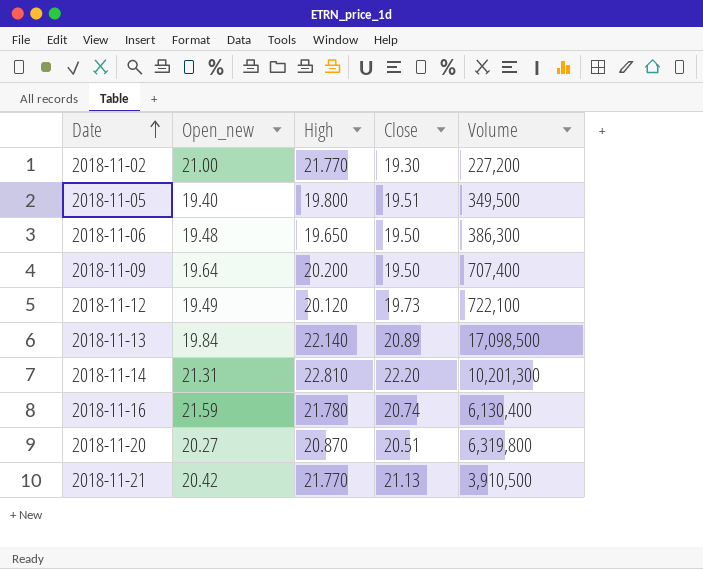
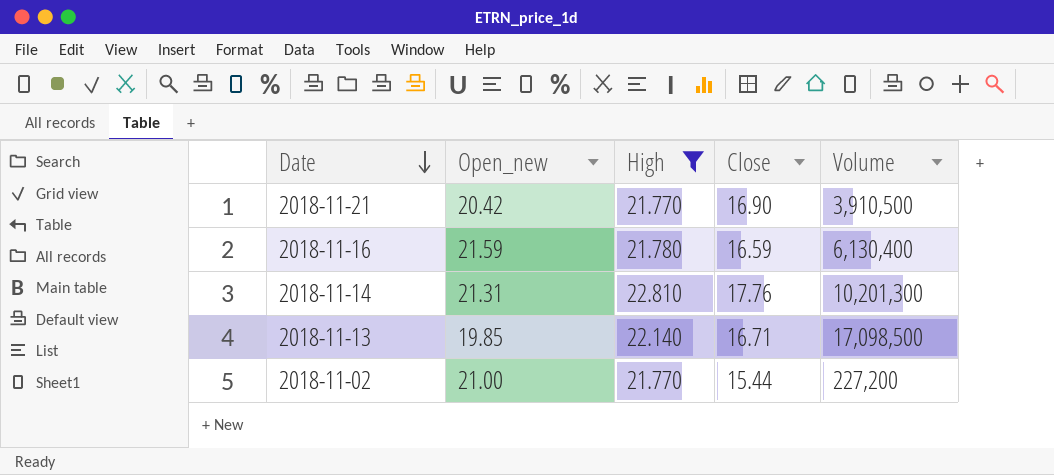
filter: none -> High >= 21.770
row order: Date ascending -> Date descending
2018-11-21 | Close: 21.13 -> 16.90
2018-11-16 | Close: 20.74 -> 16.59
2018-11-14 | Close: 22.20 -> 17.76
2018-11-13 | Open_new: 19.84 -> 19.85
2018-11-13 | Close: 20.89 -> 16.71
2018-11-02 | Close: 19.30 -> 15.44

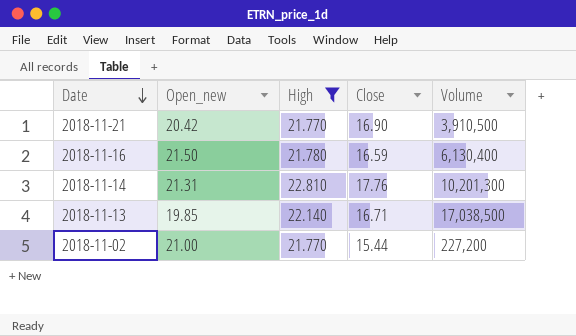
2018-11-16 | Open_new: 21.59 -> 21.50
2018-11-13 | Volume: 17,098,500 -> 17,038,500

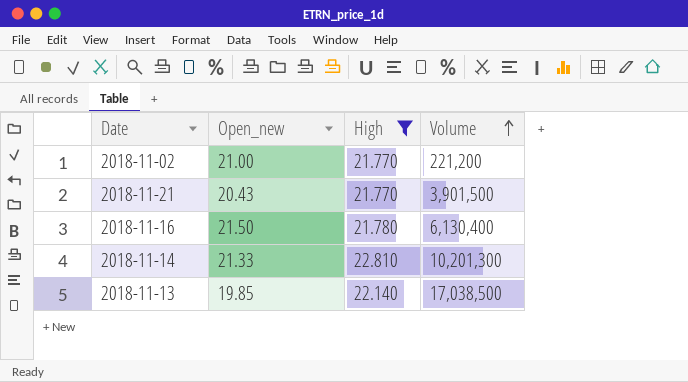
row order: Date descending -> Volume ascending
column Close | position: 4 -> none
2018-11-02 | Volume: 227,200 -> 221,200
2018-11-21 | Open_new: 20.42 -> 20.43
2018-11-21 | Volume: 3,910,500 -> 3,901,500
2018-11-14 | Open_new: 21.31 -> 21.33

